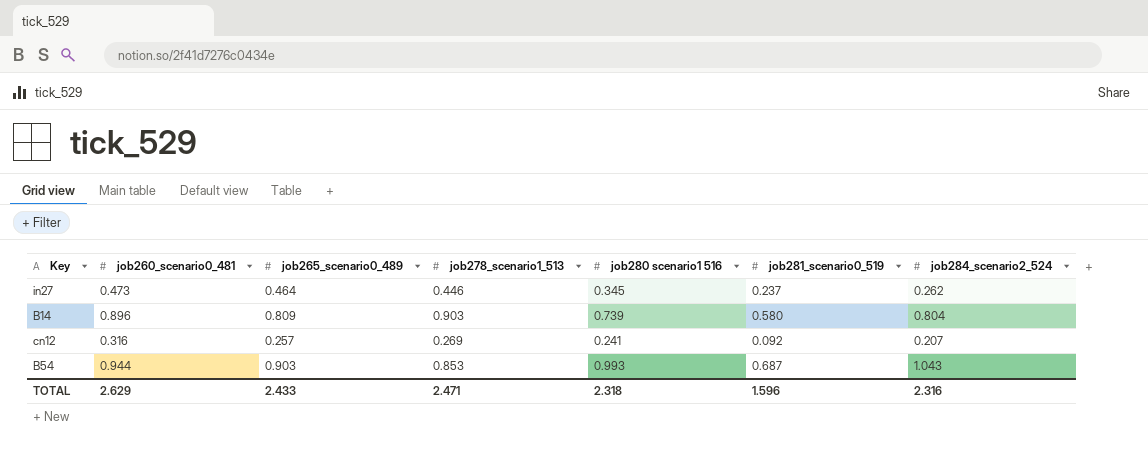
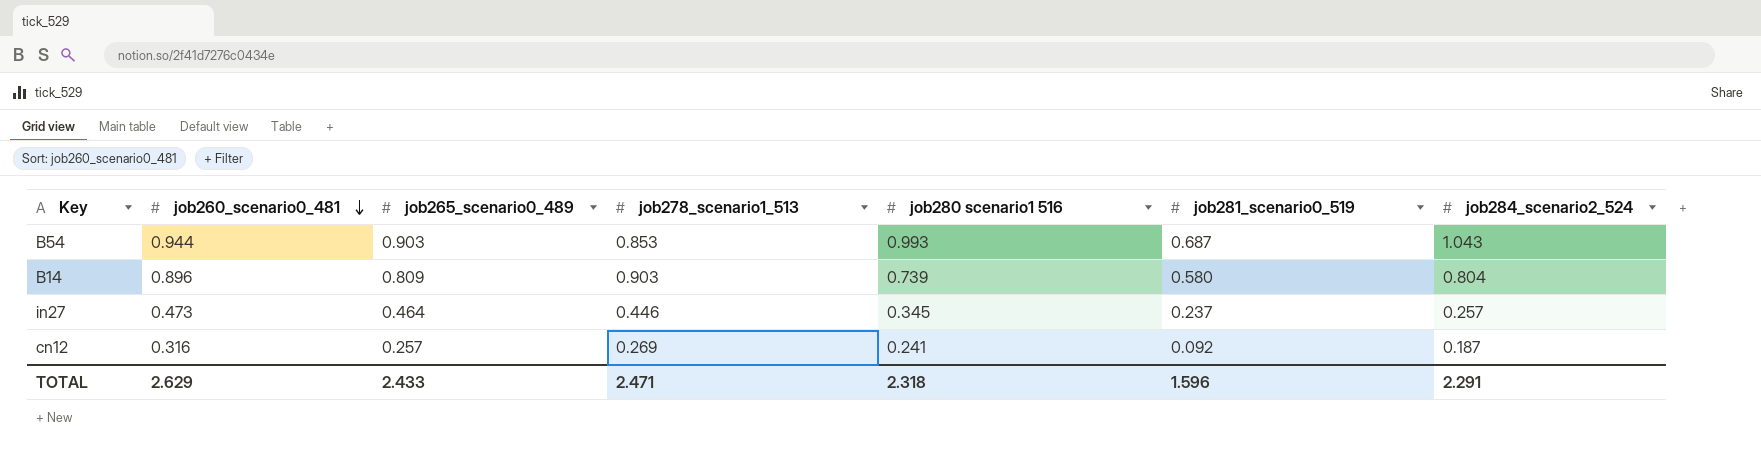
row order: none -> job260_scenario0_481 descending
in27 | job284_scenario2_524: 0.262 -> 0.257
cn12 | job284_scenario2_524: 0.207 -> 0.187
TOTAL | job284_scenario2_524: 2.316 -> 2.291

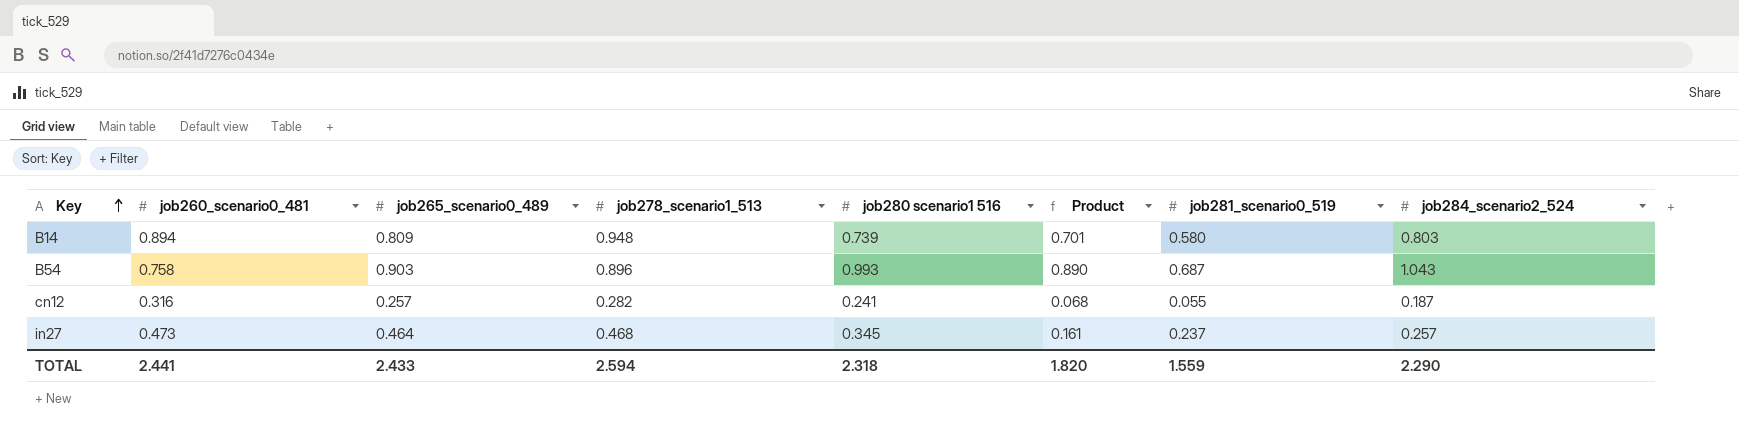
row order: job260_scenario0_481 descending -> Key ascending
column Product | formula: none -> [job278_scenario1_513] * [job280 scenario1 516]
B14 | job260_scenario0_481: 0.896 -> 0.894
B14 | job278_scenario1_513: 0.903 -> 0.948
B14 | job284_scenario2_524: 0.804 -> 0.803
B54 | job260_scenario0_481: 0.944 -> 0.758
B54 | job278_scenario1_513: 0.853 -> 0.896
cn12 | job278_scenario1_513: 0.269 -> 0.282
cn12 | job281_scenario0_519: 0.092 -> 0.055
in27 | job278_scenario1_513: 0.446 -> 0.468
TOTAL | job260_scenario0_481: 2.629 -> 2.441
TOTAL | job278_scenario1_513: 2.471 -> 2.594
TOTAL | job281_scenario0_519: 1.596 -> 1.559
TOTAL | job284_scenario2_524: 2.291 -> 2.290

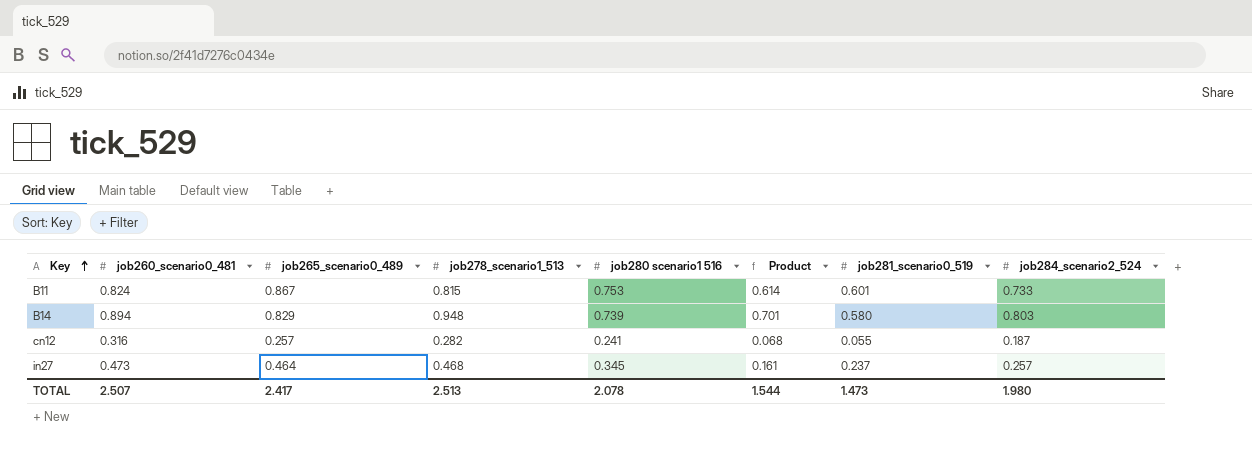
row B54: 0.758 | 0.903 | 0.896 | 0.993 | 0.890 | 0.687 | 1.043 -> none
row B11: none -> 0.824 | 0.867 | 0.815 | 0.753 | 0.614 | 0.601 | 0.733
B14 | job265_scenario0_489: 0.809 -> 0.829
TOTAL | job260_scenario0_481: 2.441 -> 2.507
TOTAL | job265_scenario0_489: 2.433 -> 2.417
TOTAL | job278_scenario1_513: 2.594 -> 2.513
TOTAL | job280 scenario1 516: 2.318 -> 2.078
TOTAL | Product: 1.820 -> 1.544
TOTAL | job281_scenario0_519: 1.559 -> 1.473
TOTAL | job284_scenario2_524: 2.290 -> 1.980

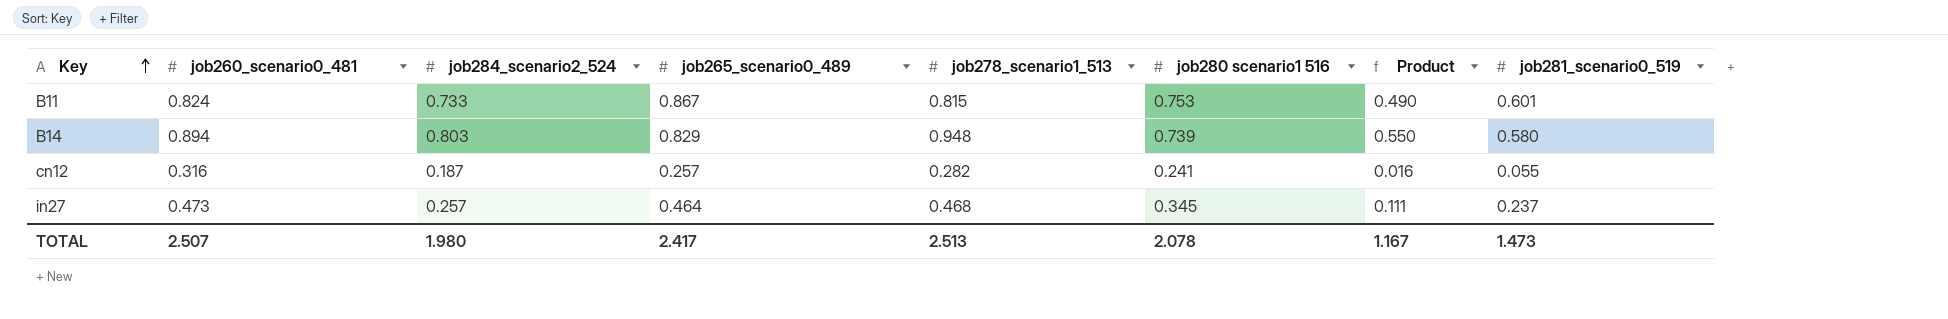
column job284_scenario2_524 | position: 8 -> 3
column Product | formula: [job278_scenario1_513] * [job280 scenario1 516] -> [job278_scenario1_513] * [job281_scenario0_519]
TOTAL | Product: 1.544 -> 1.167

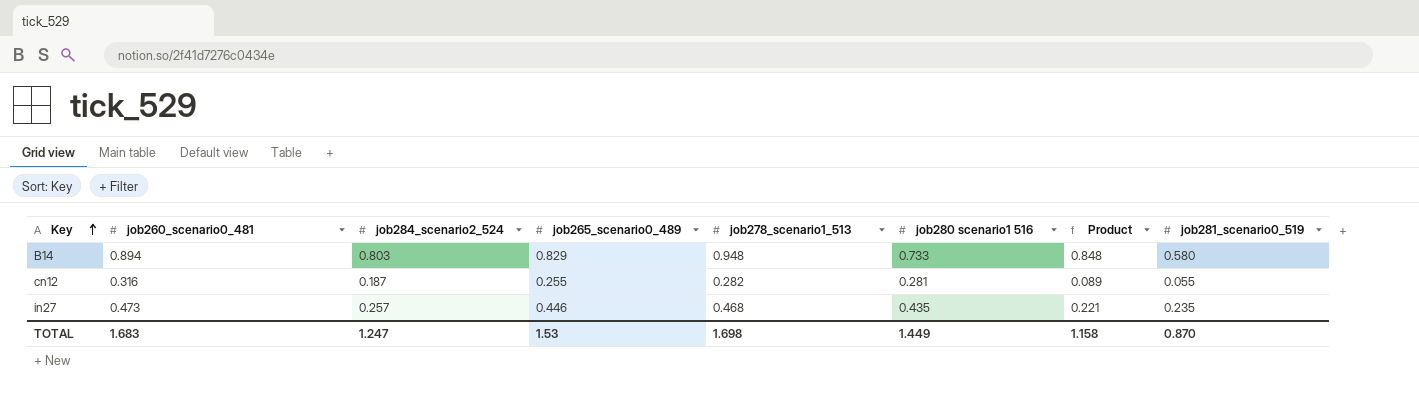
column Product | formula: [job278_scenario1_513] * [job281_scenario0_519] -> [job260_scenario0_481] * [job278_scenario1_513]
row B11: 0.824 | 0.733 | 0.867 | 0.815 | 0.753 | 0.490 | 0.601 -> none
B14 | job280 scenario1 516: 0.739 -> 0.733
cn12 | job265_scenario0_489: 0.257 -> 0.255
cn12 | job280 scenario1 516: 0.241 -> 0.281
in27 | job265_scenario0_489: 0.464 -> 0.446
in27 | job280 scenario1 516: 0.345 -> 0.435
in27 | job281_scenario0_519: 0.237 -> 0.235
TOTAL | job260_scenario0_481: 2.507 -> 1.683
TOTAL | job284_scenario2_524: 1.980 -> 1.247
TOTAL | job265_scenario0_489: 2.417 -> 1.53
TOTAL | job278_scenario1_513: 2.513 -> 1.698
TOTAL | job280 scenario1 516: 2.078 -> 1.449
TOTAL | Product: 1.167 -> 1.158
TOTAL | job281_scenario0_519: 1.473 -> 0.870

